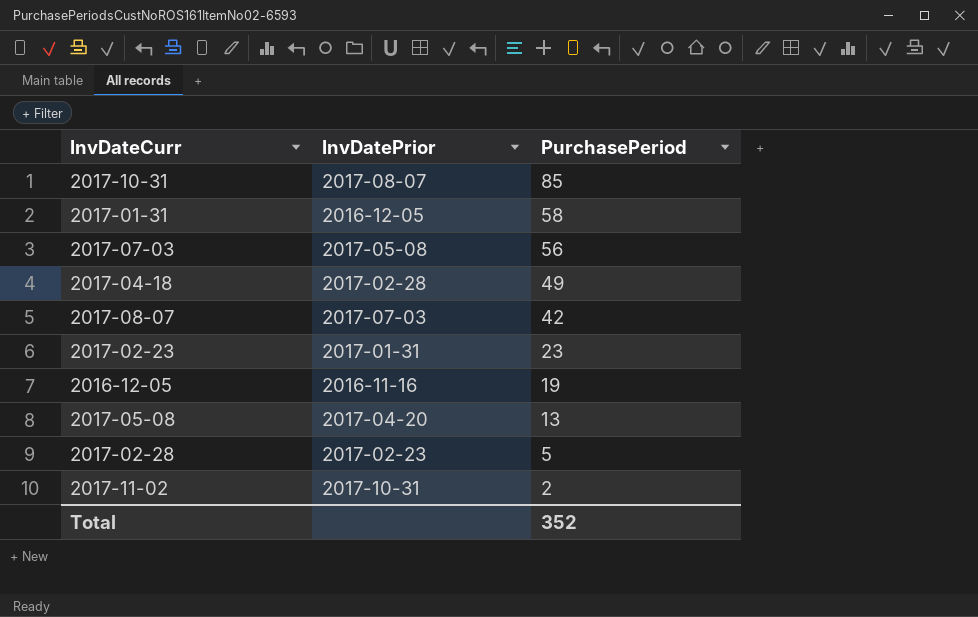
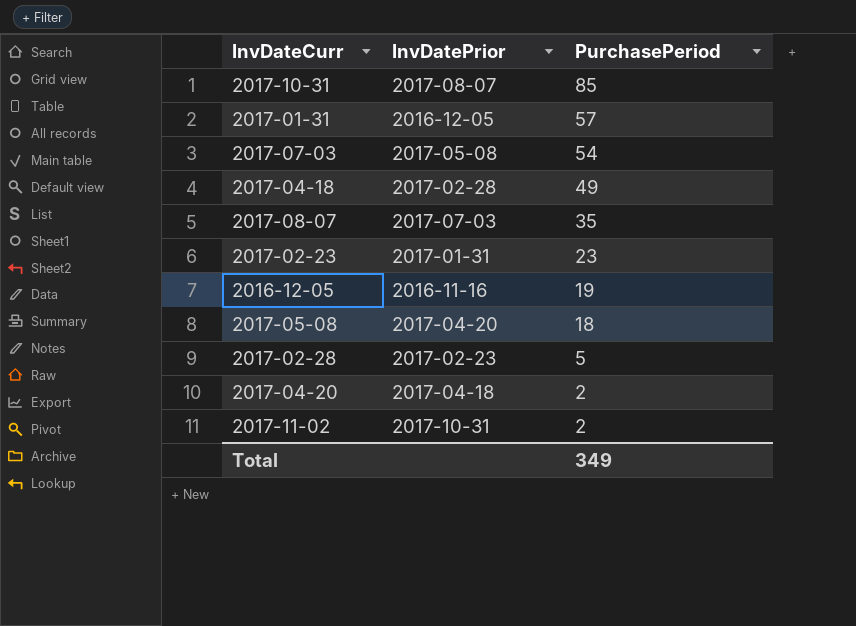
2017-01-31 | PurchasePeriod: 58 -> 57
2017-07-03 | PurchasePeriod: 56 -> 54
2017-08-07 | PurchasePeriod: 42 -> 35
2017-05-08 | PurchasePeriod: 13 -> 18
row 2017-04-20: none -> 2017-04-18 | 2
Total | PurchasePeriod: 352 -> 349

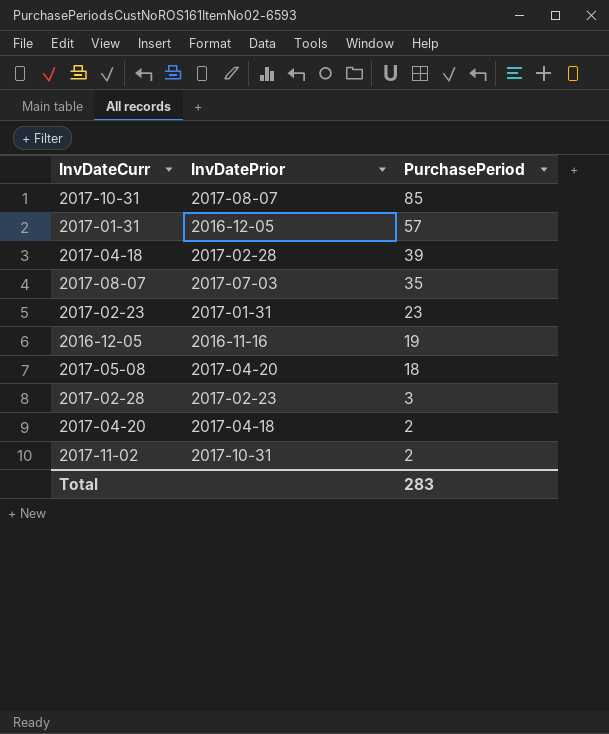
row 2017-07-03: 2017-05-08 | 54 -> none
2017-04-18 | PurchasePeriod: 49 -> 39
2017-02-28 | PurchasePeriod: 5 -> 3
Total | PurchasePeriod: 349 -> 283

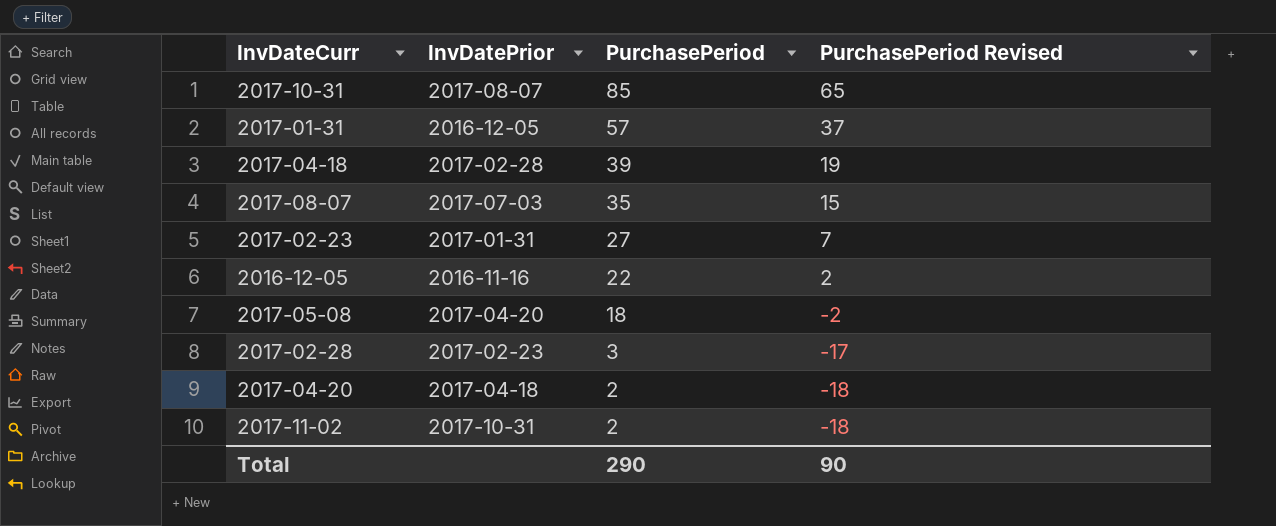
column PurchasePeriod Revised | formula: none -> [PurchasePeriod] - 20
2017-02-23 | PurchasePeriod: 23 -> 27
2016-12-05 | PurchasePeriod: 19 -> 22
Total | PurchasePeriod: 283 -> 290

